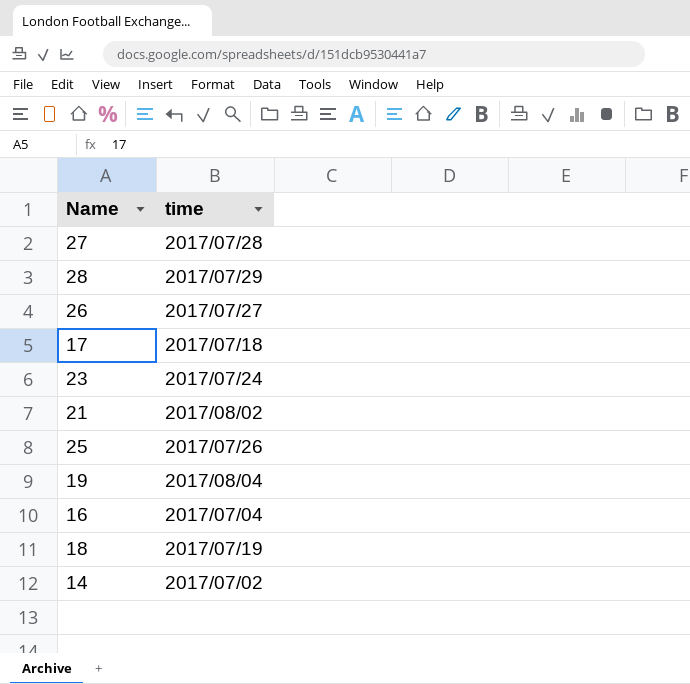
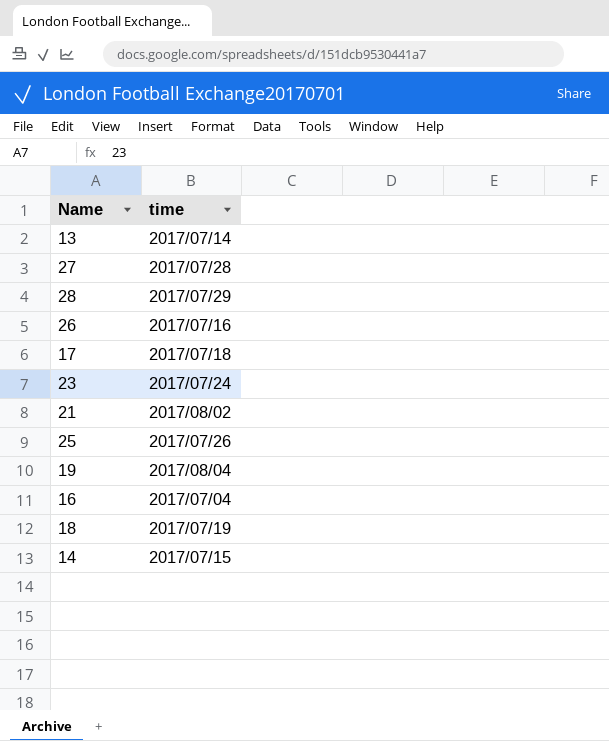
row 13: none -> 2017/07/14
26 | time: 2017/07/27 -> 2017/07/16
14 | time: 2017/07/02 -> 2017/07/15

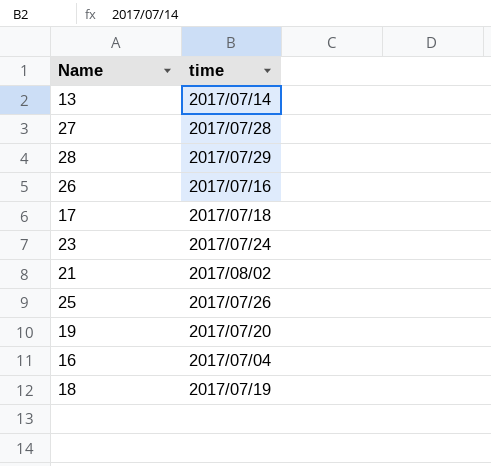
row 14: 2017/07/15 -> none
19 | time: 2017/08/04 -> 2017/07/20

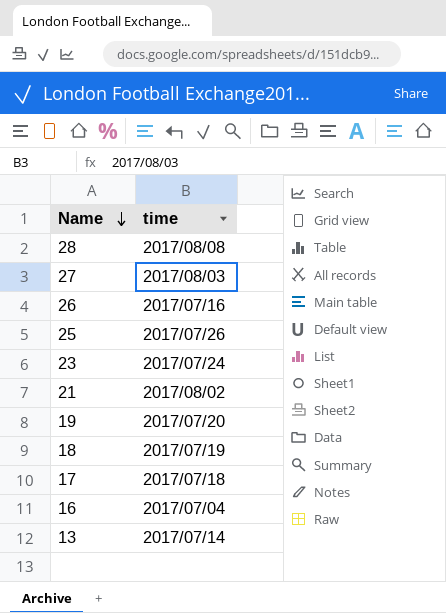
row order: none -> Name descending
28 | time: 2017/07/29 -> 2017/08/08
27 | time: 2017/07/28 -> 2017/08/03

